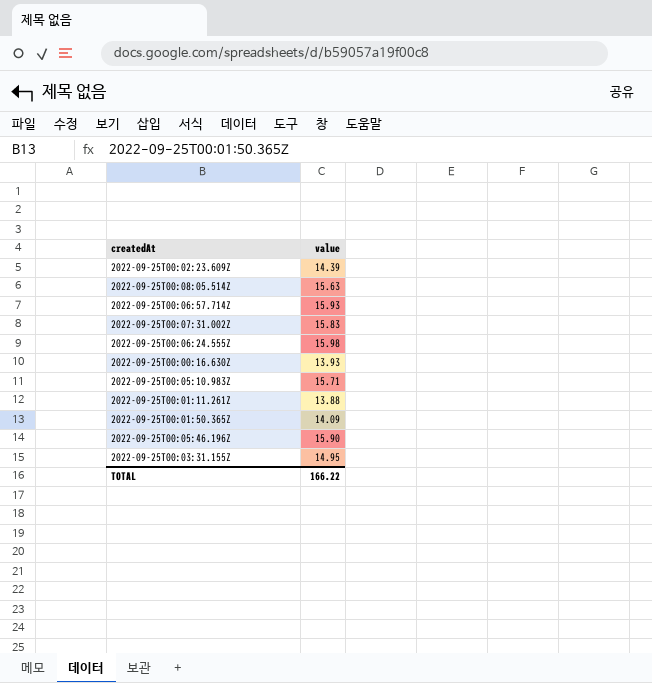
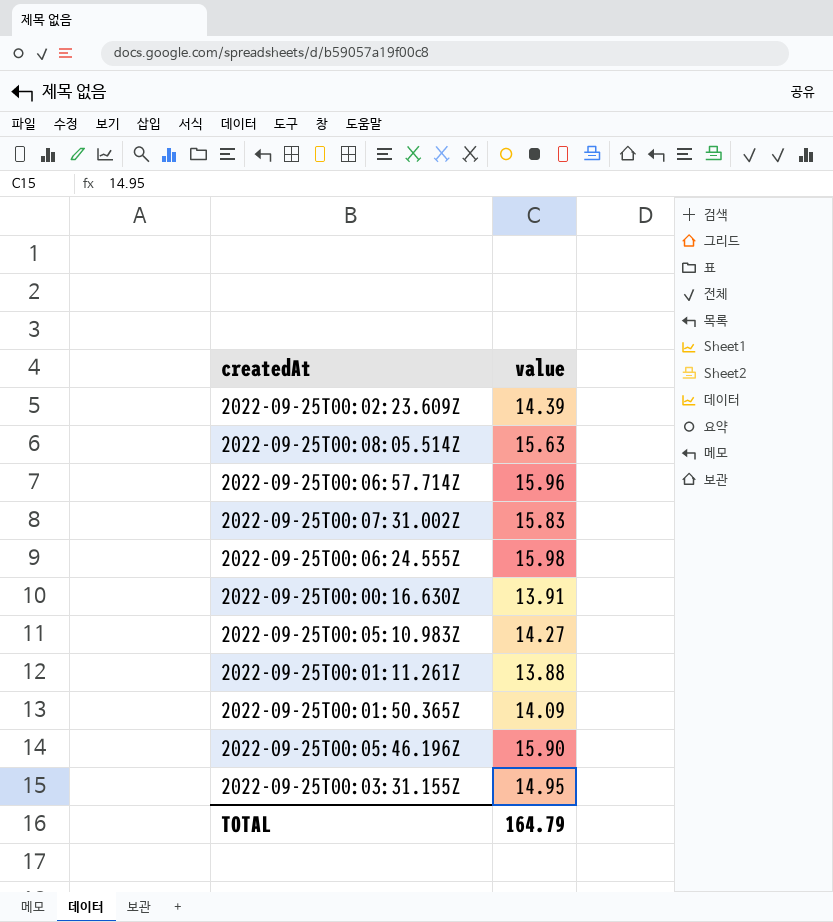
2022-09-25T00:06:57.714Z | value: 15.93 -> 15.96
2022-09-25T00:00:16.630Z | value: 13.93 -> 13.91
2022-09-25T00:05:10.983Z | value: 15.71 -> 14.27
TOTAL | value: 166.22 -> 164.79

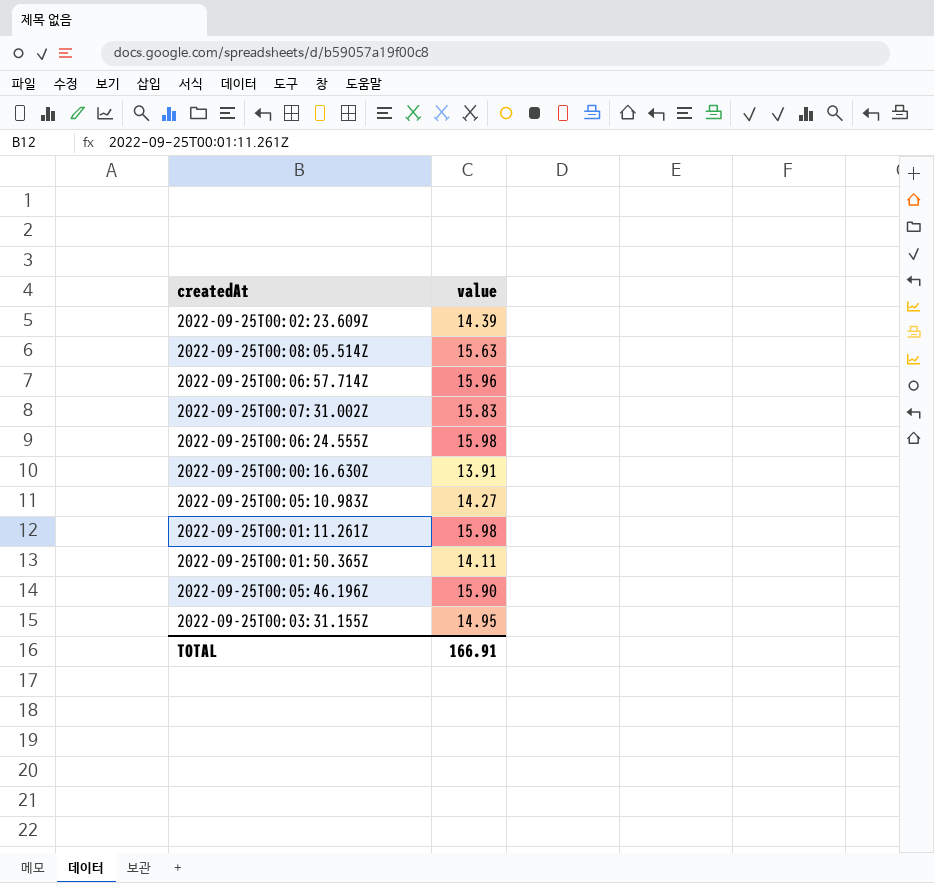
2022-09-25T00:01:11.261Z | value: 13.88 -> 15.98
2022-09-25T00:01:50.365Z | value: 14.09 -> 14.11
TOTAL | value: 164.79 -> 166.91

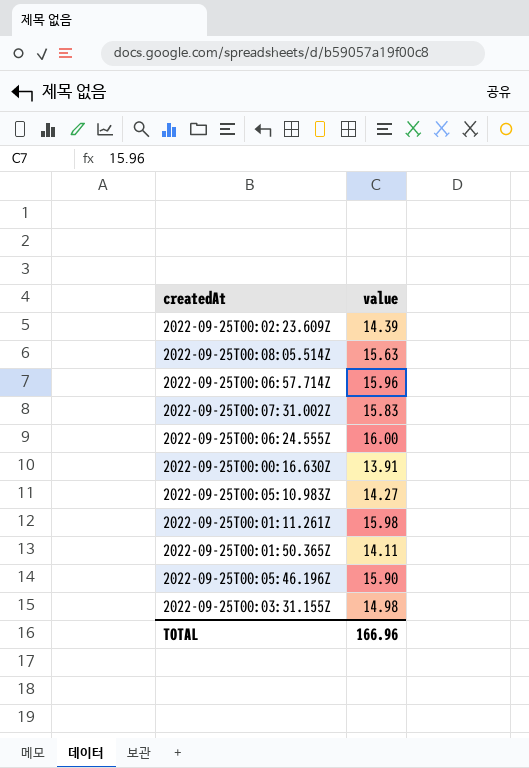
2022-09-25T00:06:24.555Z | value: 15.98 -> 16.00
2022-09-25T00:03:31.155Z | value: 14.95 -> 14.98
TOTAL | value: 166.91 -> 166.96

